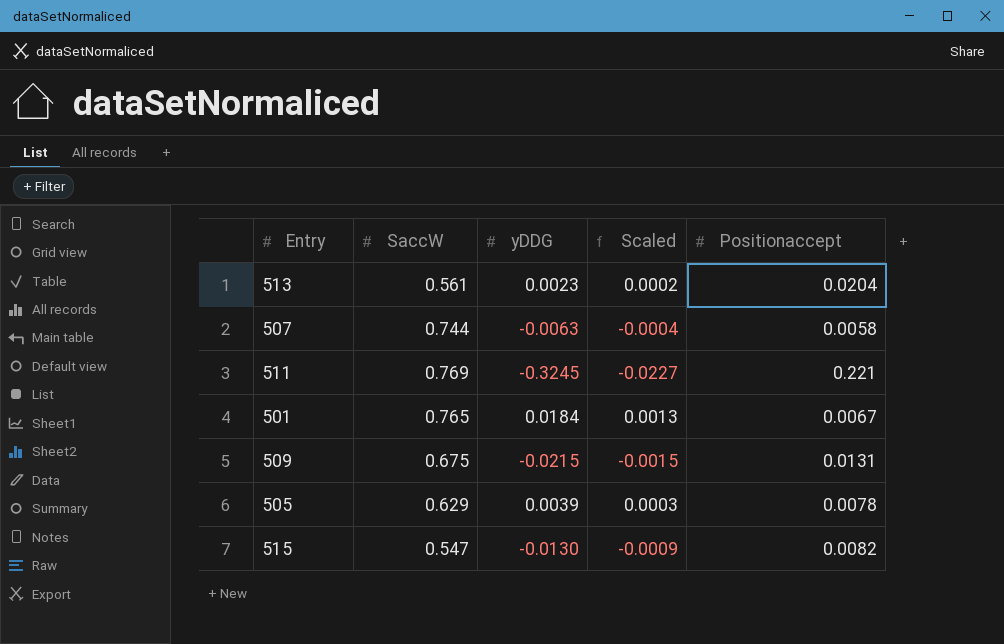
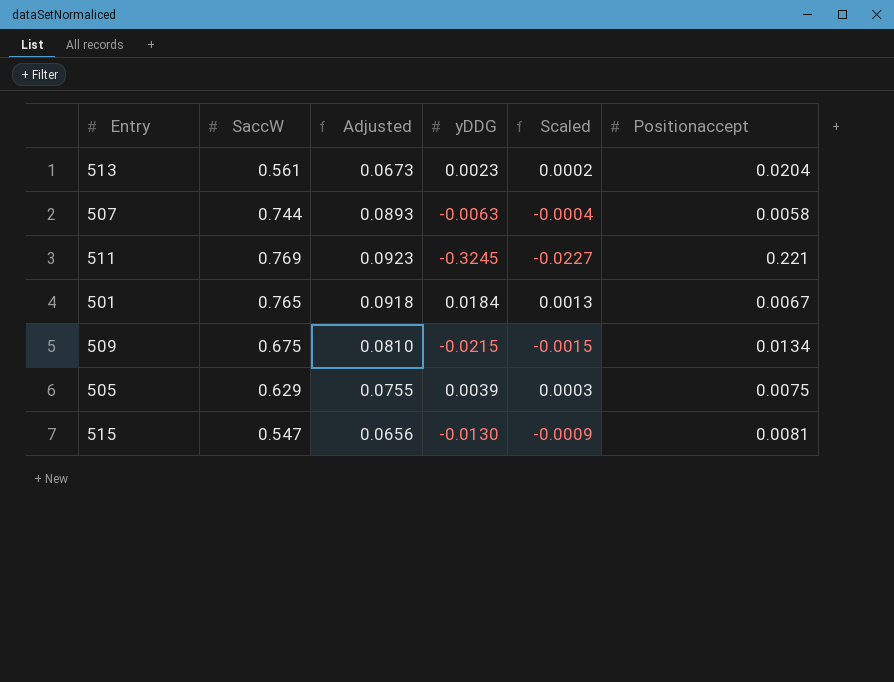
column Adjusted | formula: none -> [SaccW] * 0.12
509 | Positionaccept: 0.0131 -> 0.0134
505 | Positionaccept: 0.0078 -> 0.0075
515 | Positionaccept: 0.0082 -> 0.0081

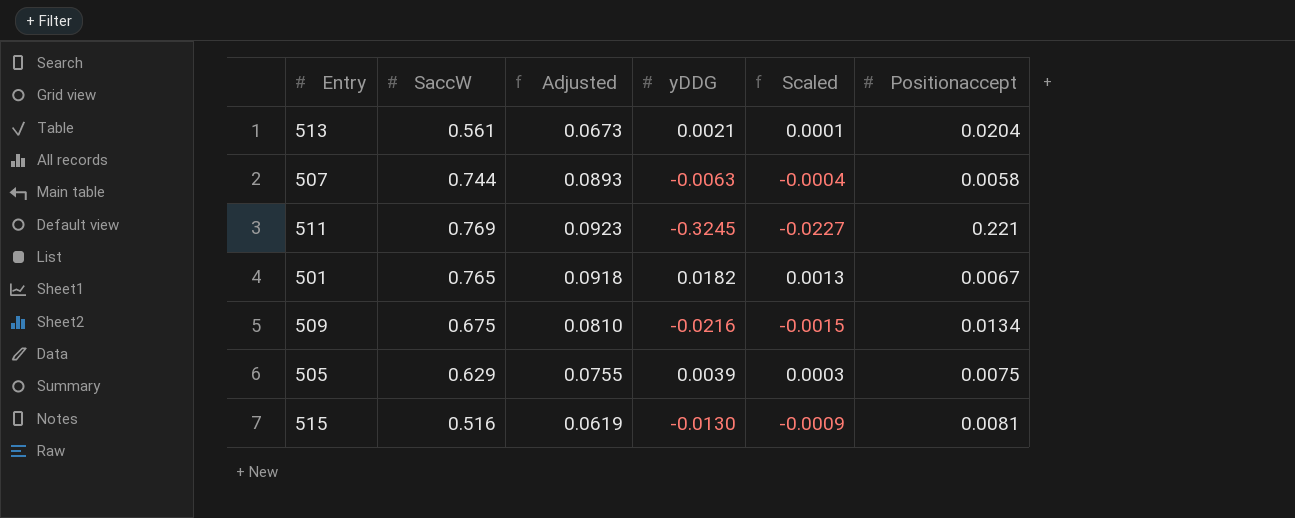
513 | yDDG: 0.0023 -> 0.0021
513 | Scaled: 0.0002 -> 0.0001
501 | yDDG: 0.0184 -> 0.0182
509 | yDDG: -0.0215 -> -0.0216
515 | SaccW: 0.547 -> 0.516
515 | Adjusted: 0.0656 -> 0.0619

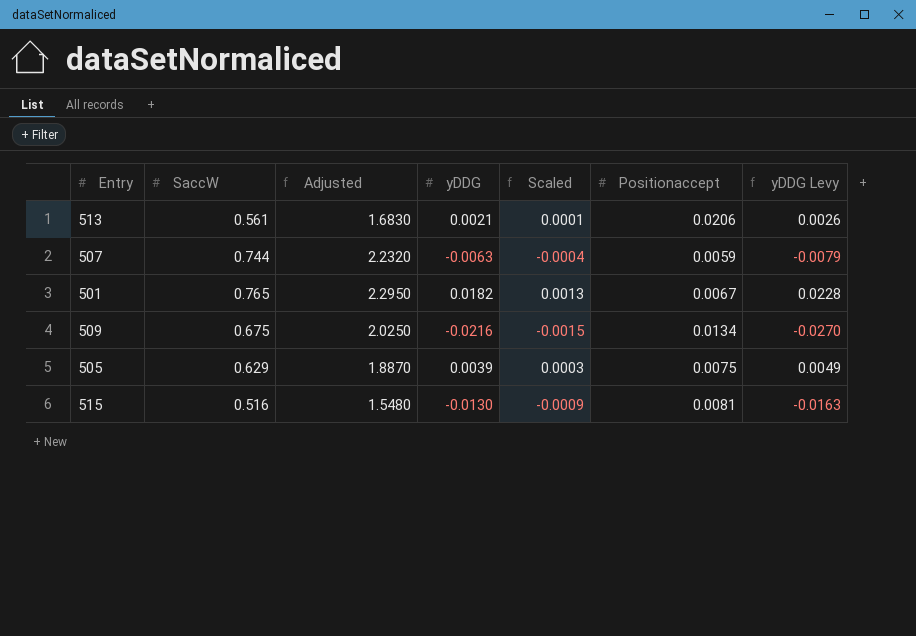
column Adjusted | formula: [SaccW] * 0.12 -> [SaccW] * 3
column yDDG Levy | formula: none -> [yDDG] * 1.25
row 511: 0.769 | 0.0923 | -0.3245 | -0.0227 | 0.221 -> none
513 | Positionaccept: 0.0204 -> 0.0206
507 | Positionaccept: 0.0058 -> 0.0059

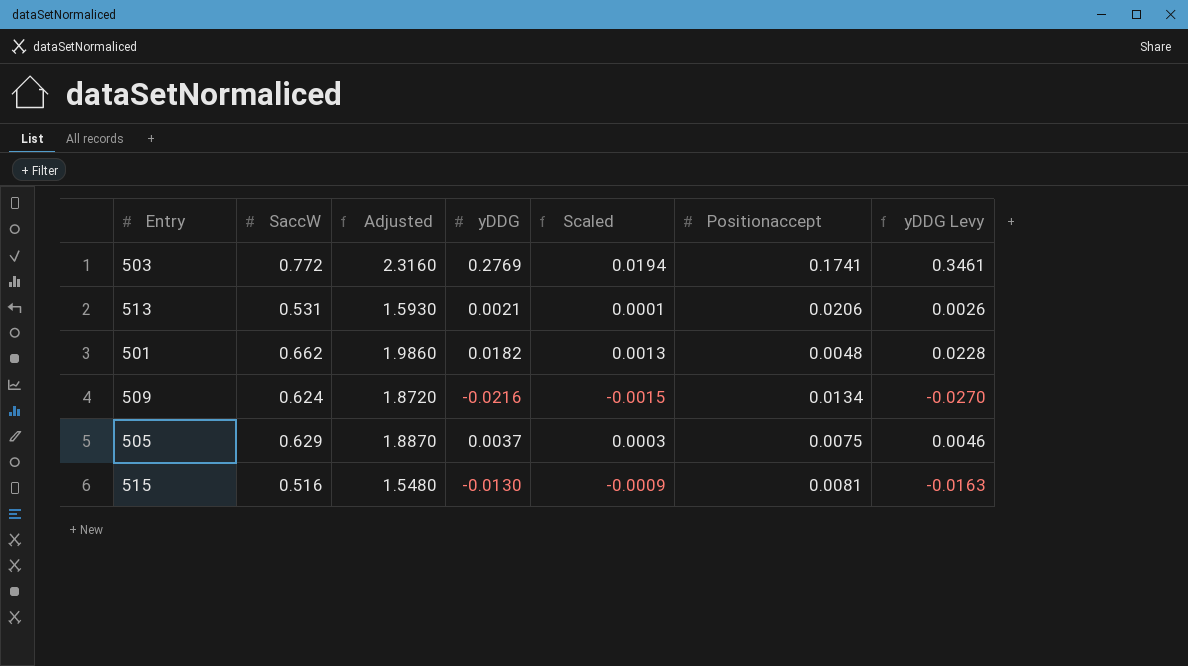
row 507: 0.744 | 2.2320 | -0.0063 | -0.0004 | 0.0059 | -0.0079 -> none
row 503: none -> 0.772 | 2.3160 | 0.2769 | 0.0194 | 0.1741 | 0.3461
513 | SaccW: 0.561 -> 0.531
513 | Adjusted: 1.6830 -> 1.5930
501 | SaccW: 0.765 -> 0.662
501 | Adjusted: 2.2950 -> 1.9860
501 | Positionaccept: 0.0067 -> 0.0048
509 | SaccW: 0.675 -> 0.624
509 | Adjusted: 2.0250 -> 1.8720
505 | yDDG: 0.0039 -> 0.0037
505 | yDDG Levy: 0.0049 -> 0.0046

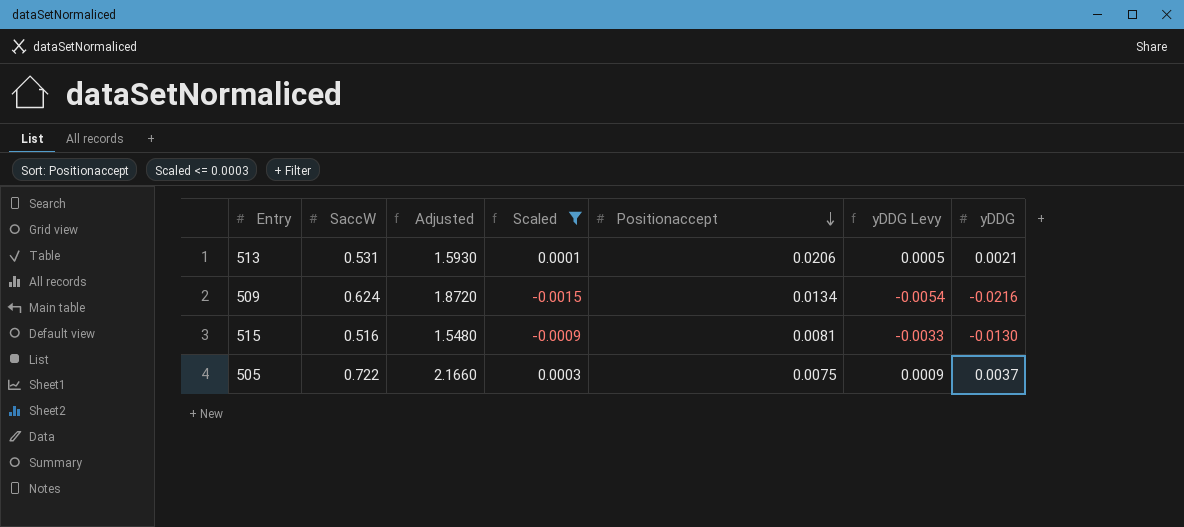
filter: none -> Scaled <= 0.0003
row order: none -> Positionaccept descending
column yDDG Levy | formula: [yDDG] * 1.25 -> [yDDG] * 0.25
column yDDG | position: 4 -> 7
505 | SaccW: 0.629 -> 0.722
505 | Adjusted: 1.8870 -> 2.1660

